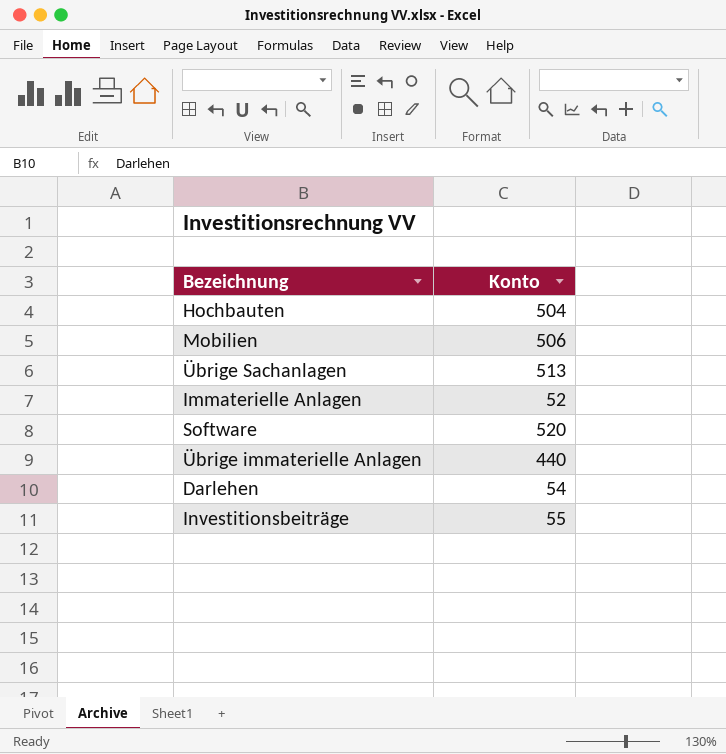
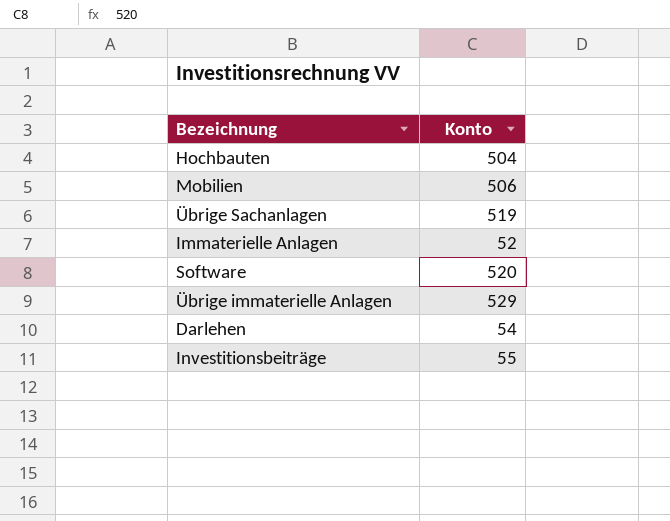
Übrige Sachanlagen | Konto: 513 -> 519
Übrige immaterielle Anlagen | Konto: 440 -> 529

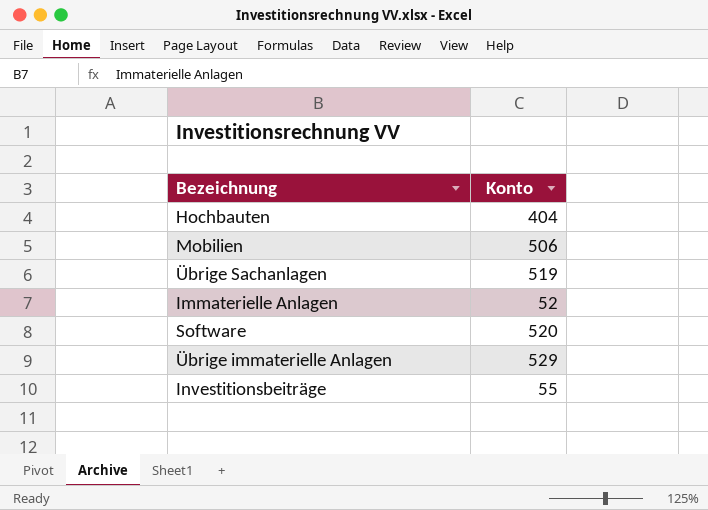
row Darlehen: 54 -> none
Hochbauten | Konto: 504 -> 404

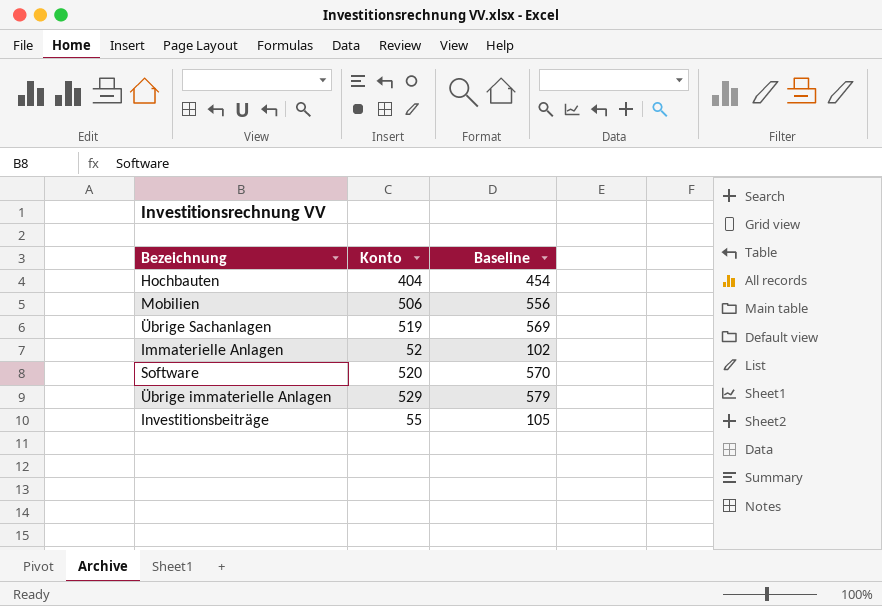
column Baseline | formula: none -> [Konto] + 50

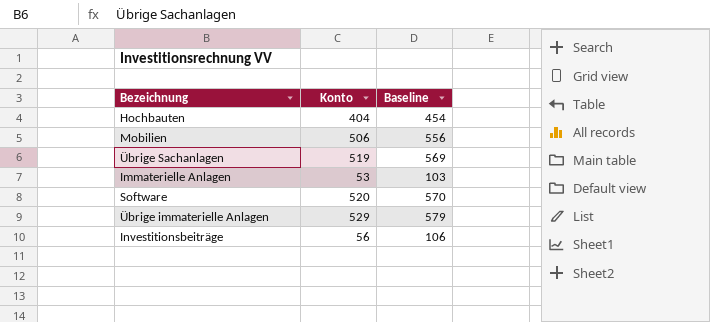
Immaterielle Anlagen | Konto: 52 -> 53
Immaterielle Anlagen | Baseline: 102 -> 103
Investitionsbeiträge | Konto: 55 -> 56
Investitionsbeiträge | Baseline: 105 -> 106

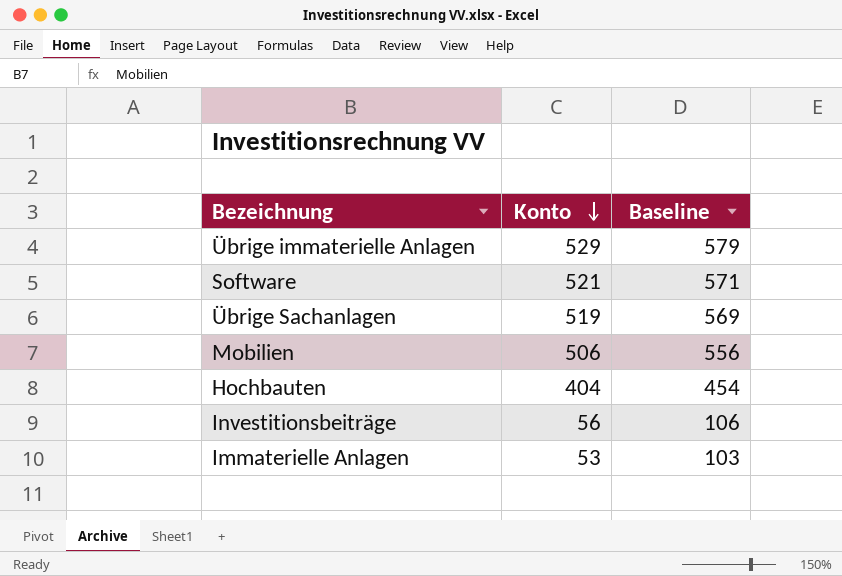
row order: none -> Konto descending
Software | Konto: 520 -> 521
Software | Baseline: 570 -> 571

